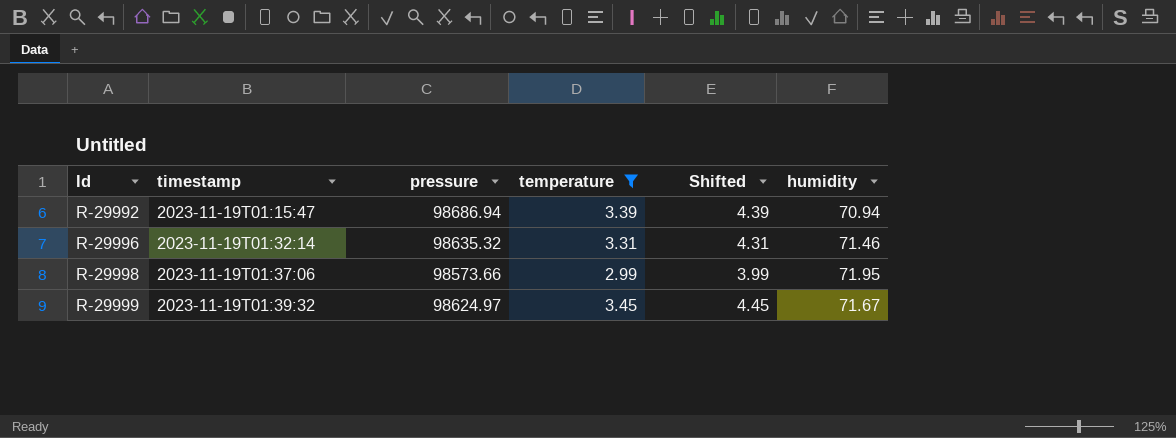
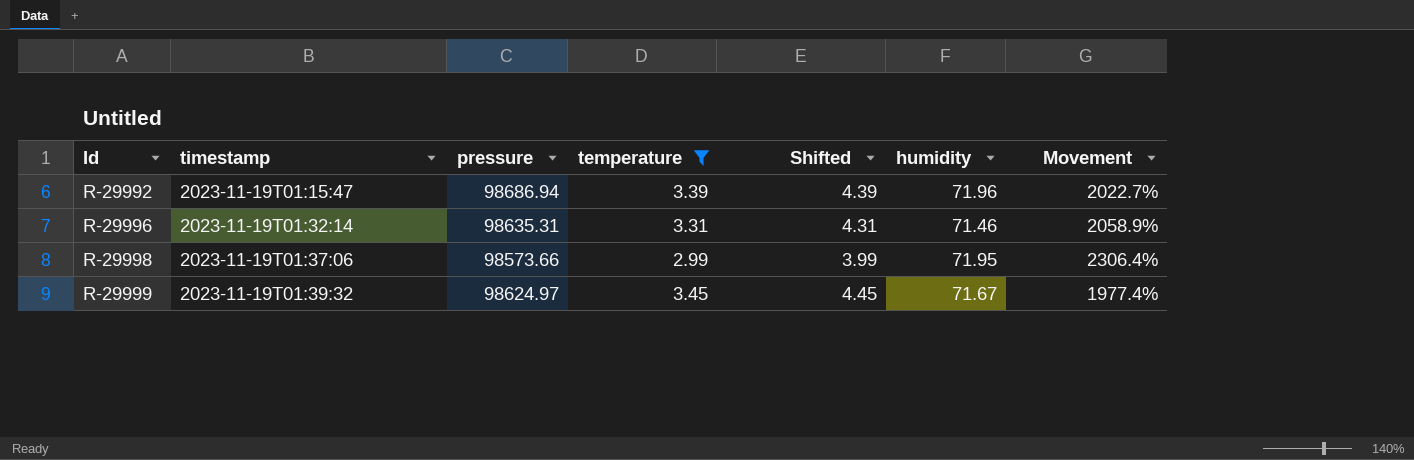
column Movement | formula: none -> ([humidity] - [temperature]) / [temperature]
R-29992 | humidity: 70.94 -> 71.96
R-29996 | pressure: 98635.32 -> 98635.31

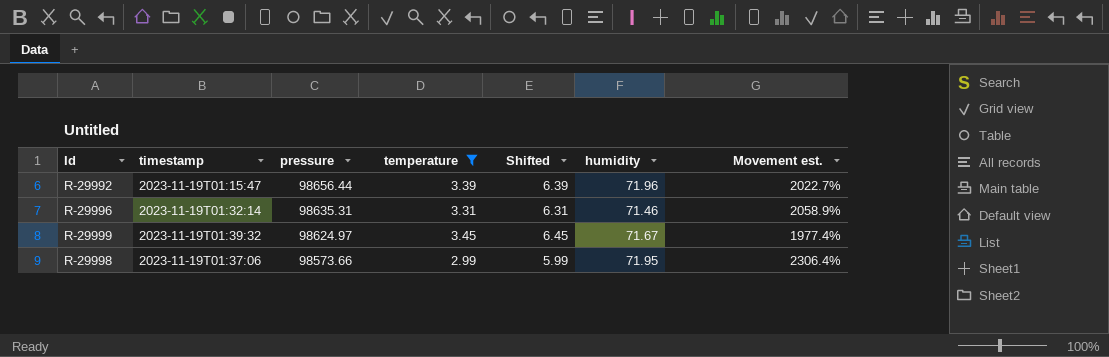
row order: Id ascending -> pressure descending
column Shifted | formula: [temperature] + 1 -> [temperature] + 3
column name: Movement -> Movement est.
R-29992 | pressure: 98686.94 -> 98656.44

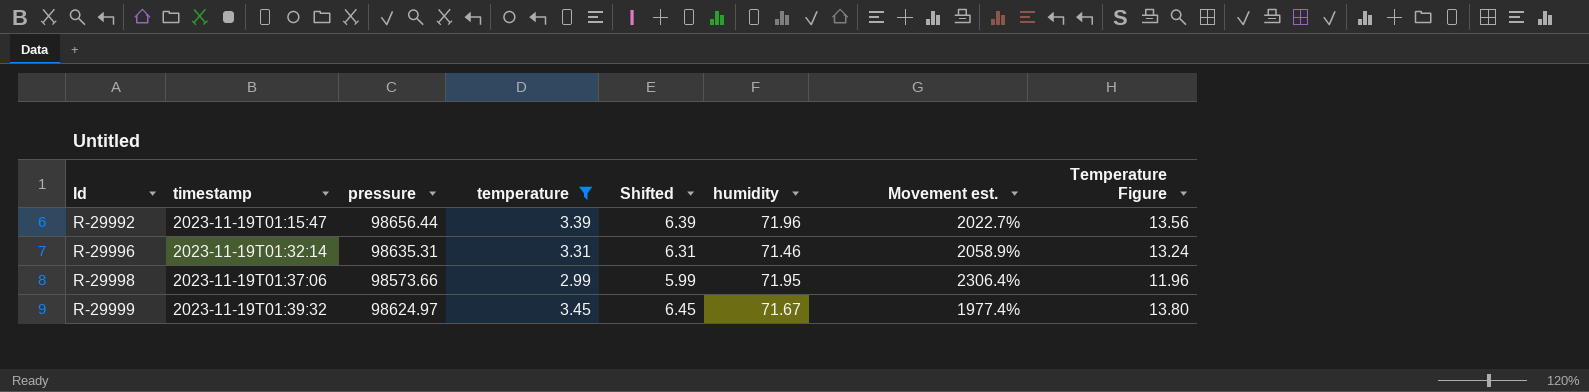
row order: pressure descending -> Id ascending
column Temperature Figure | formula: none -> [temperature] * 4

